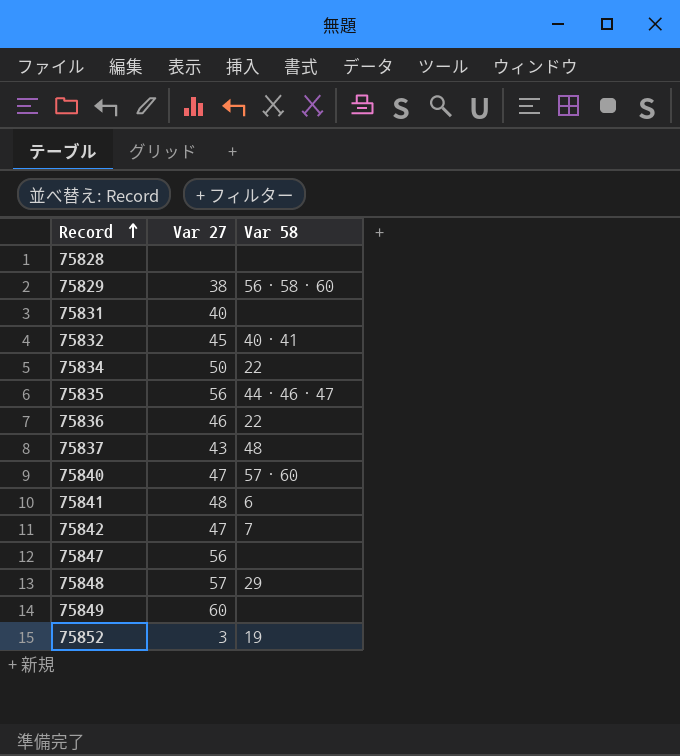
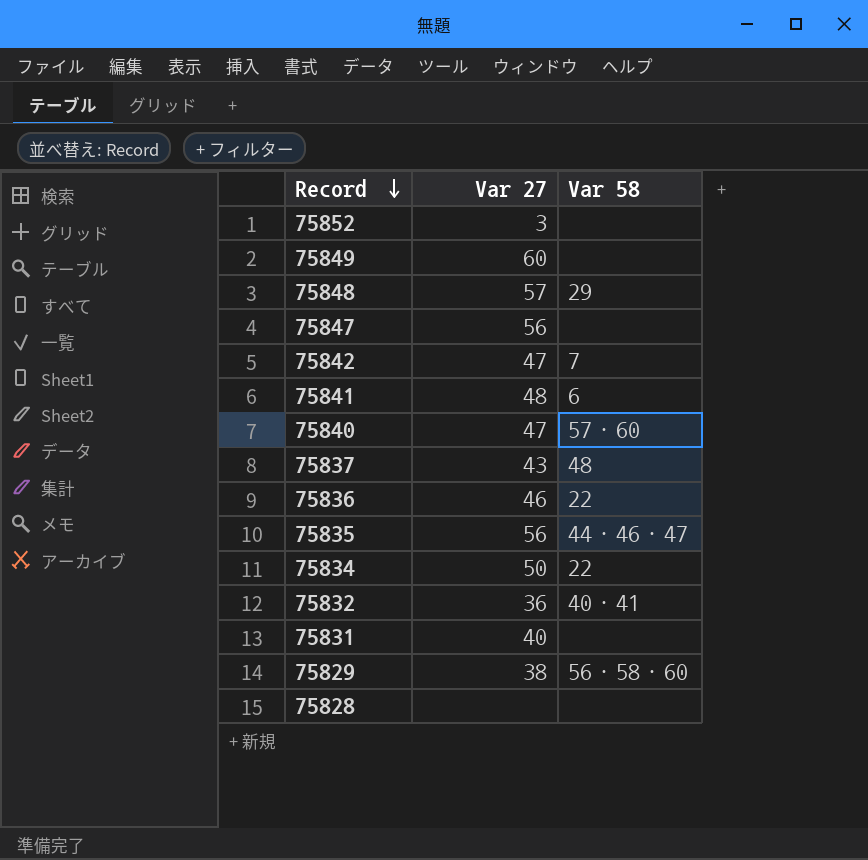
row order: Record ascending -> Record descending
75852 | Var 58: 19 -> none
75832 | Var 27: 45 -> 36

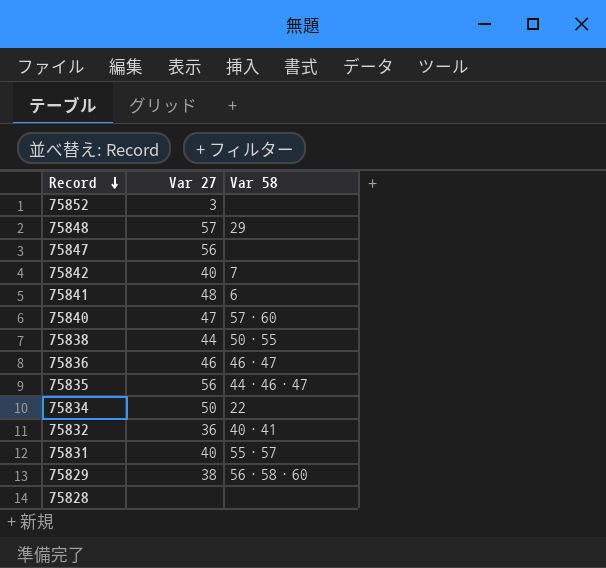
row 75849: 60 | none -> none
row 75837: 43 | 48 -> none
75842 | Var 27: 47 -> 40
row 75838: none -> 44 | 50・55
75836 | Var 58: 22 -> 46・47
75831 | Var 58: none -> 55・57

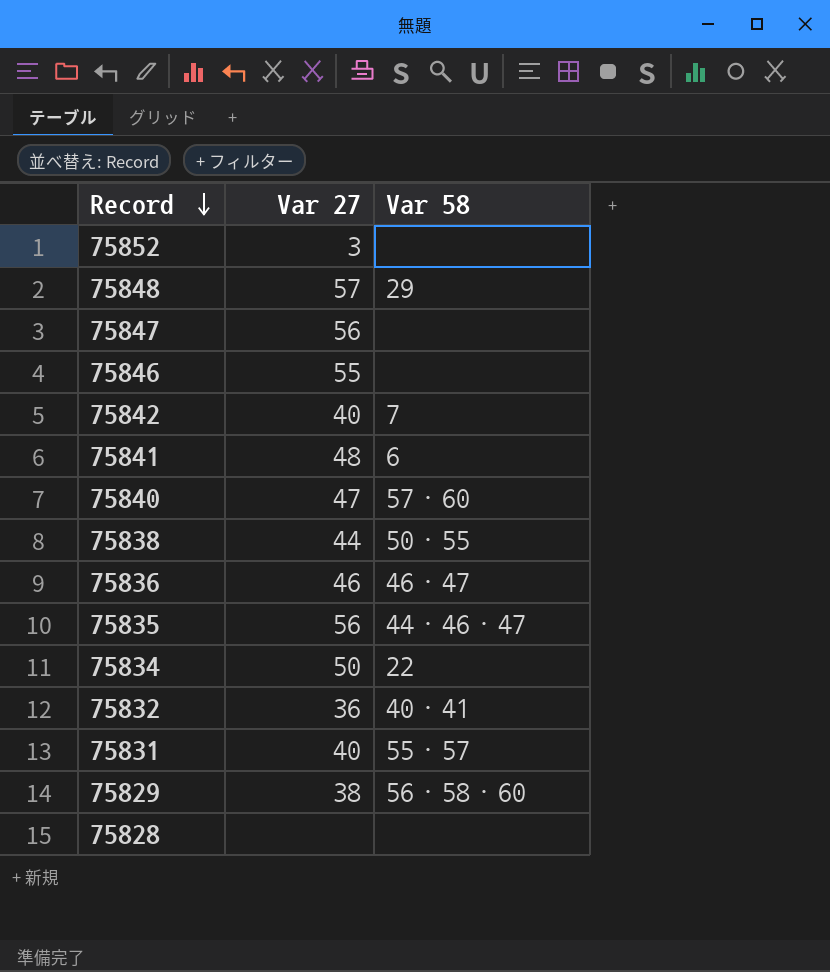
row 75846: none -> 55 | none

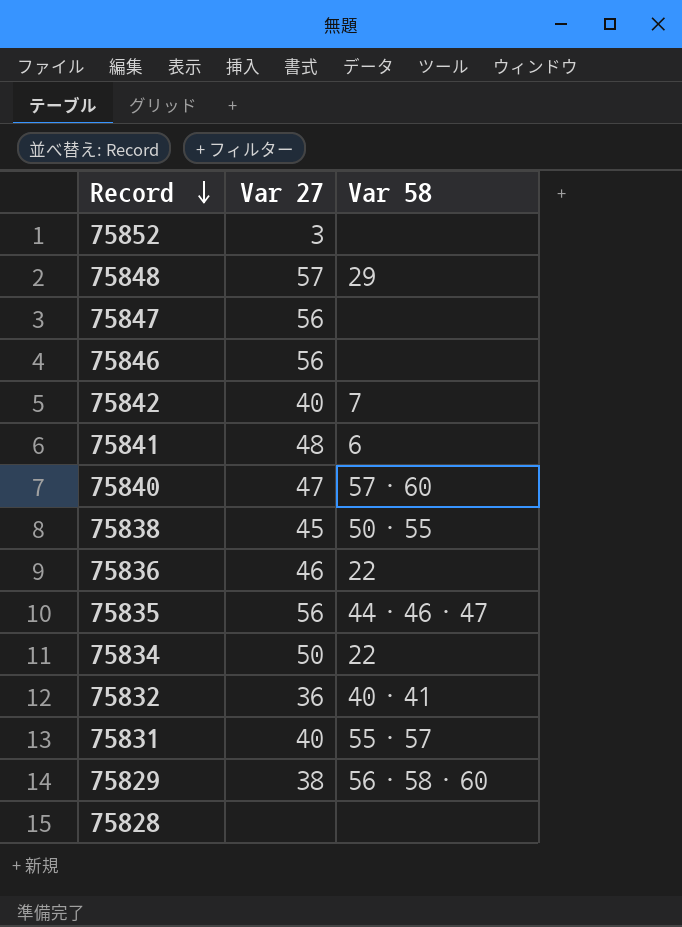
75846 | Var 27: 55 -> 56
75838 | Var 27: 44 -> 45
75836 | Var 58: 46・47 -> 22

